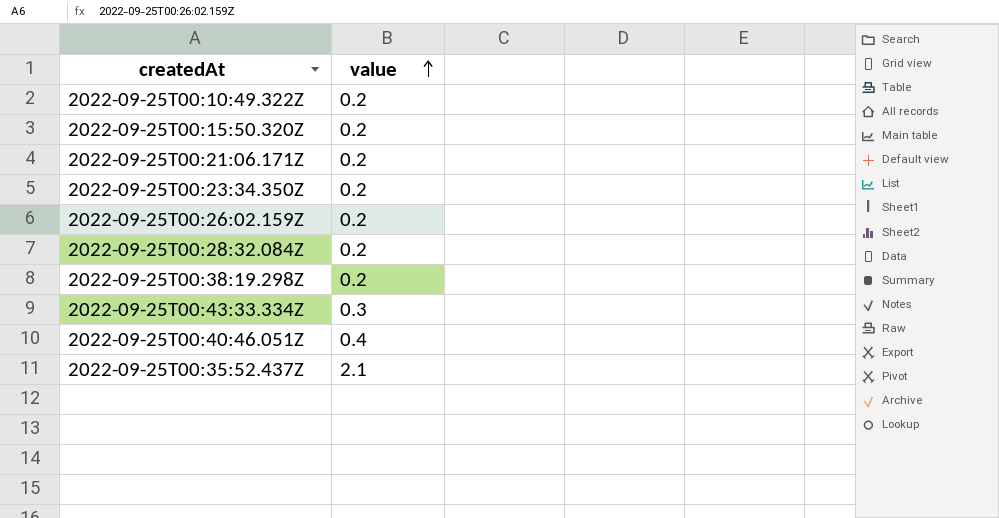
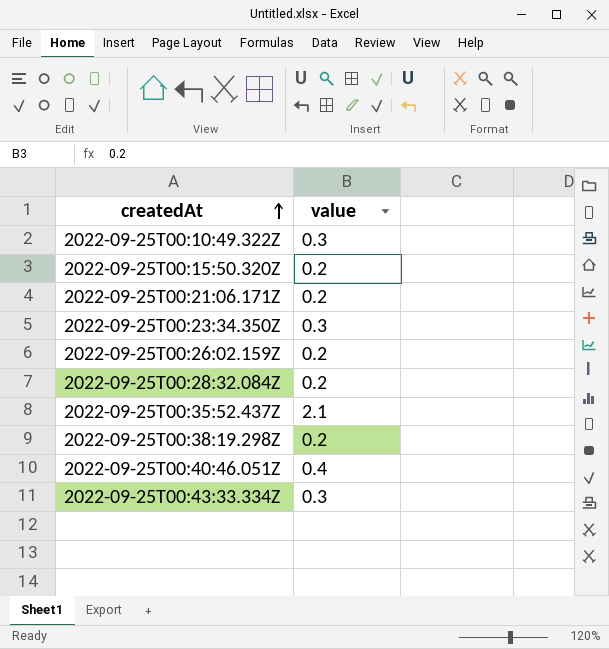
row order: value ascending -> createdAt ascending
2022-09-25T00:10:49.322Z | value: 0.2 -> 0.3
2022-09-25T00:23:34.350Z | value: 0.2 -> 0.3

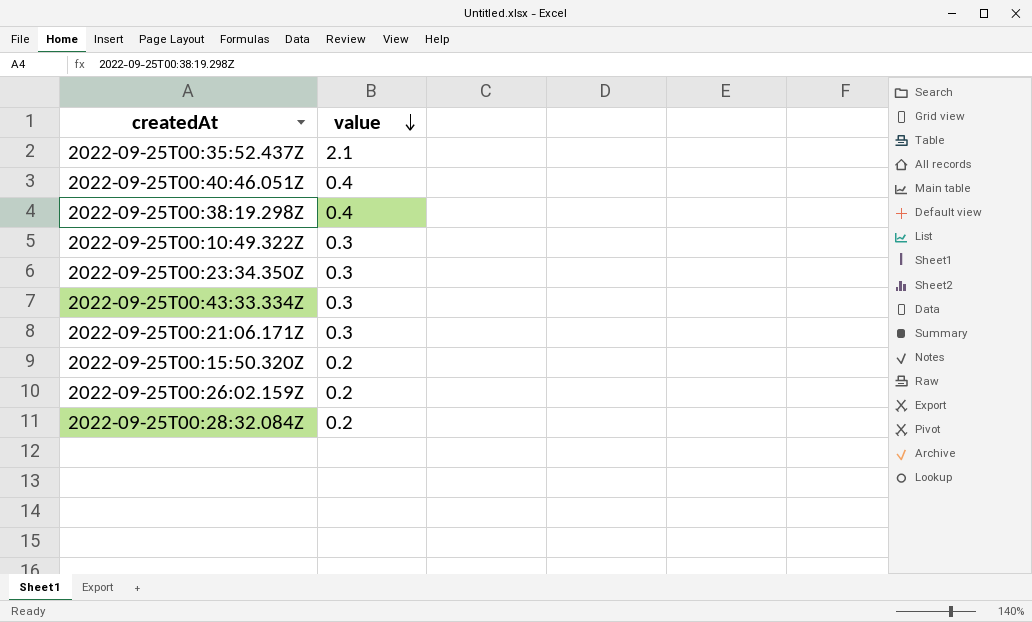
row order: createdAt ascending -> value descending
2022-09-25T00:38:19.298Z | value: 0.2 -> 0.4
2022-09-25T00:21:06.171Z | value: 0.2 -> 0.3

